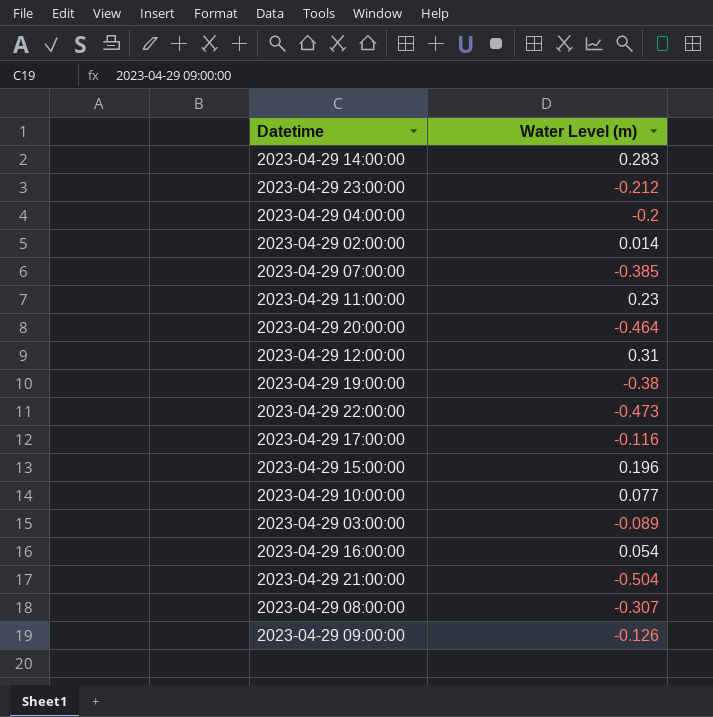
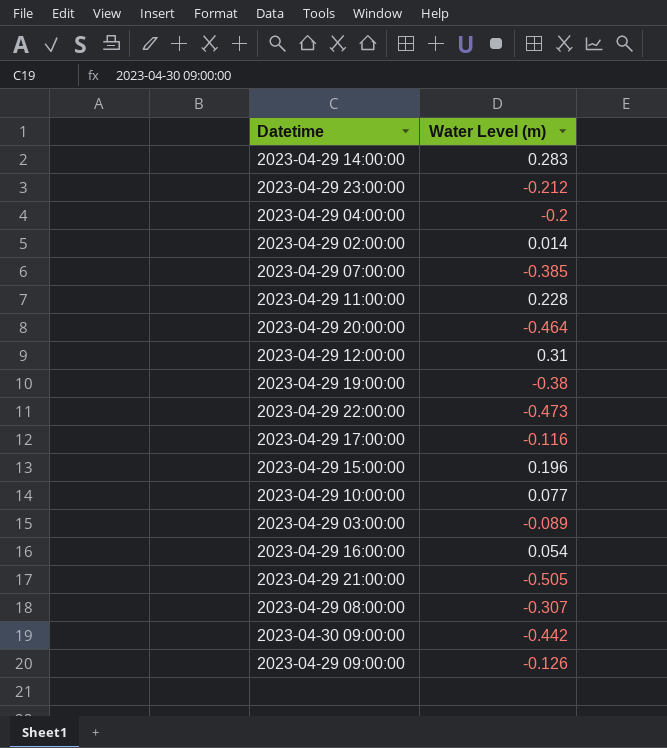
2023-04-29 11:00:00 | Water Level (m): 0.23 -> 0.228
2023-04-29 21:00:00 | Water Level (m): -0.504 -> -0.505
row 2023-04-30 09:00:00: none -> -0.442

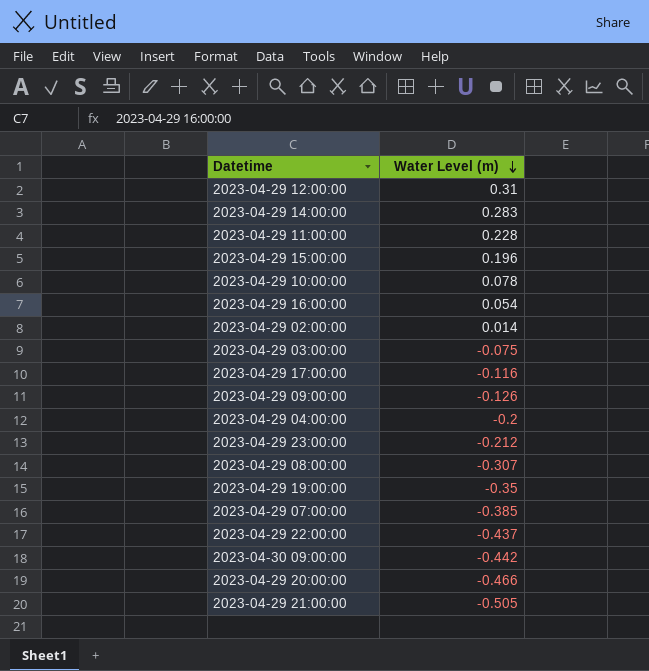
row order: none -> Water Level (m) descending
2023-04-29 10:00:00 | Water Level (m): 0.077 -> 0.078
2023-04-29 03:00:00 | Water Level (m): -0.089 -> -0.075
2023-04-29 19:00:00 | Water Level (m): -0.38 -> -0.35
2023-04-29 22:00:00 | Water Level (m): -0.473 -> -0.437
2023-04-29 20:00:00 | Water Level (m): -0.464 -> -0.466

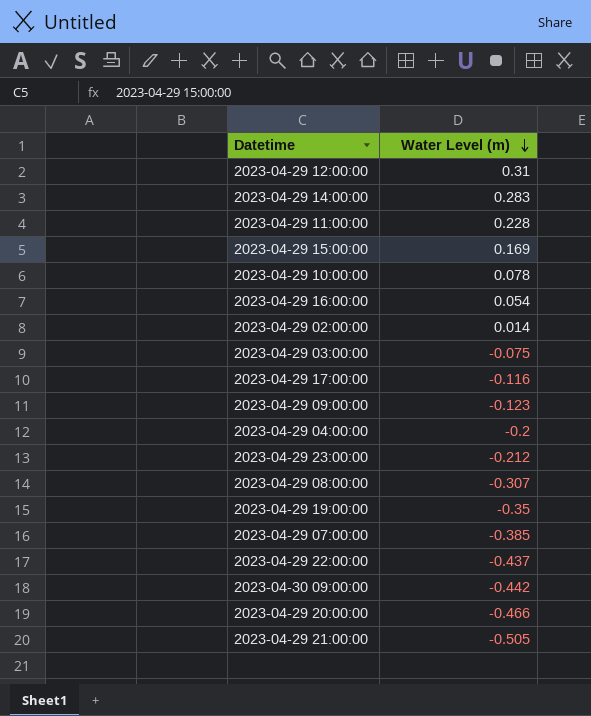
2023-04-29 15:00:00 | Water Level (m): 0.196 -> 0.169
2023-04-29 09:00:00 | Water Level (m): -0.126 -> -0.123

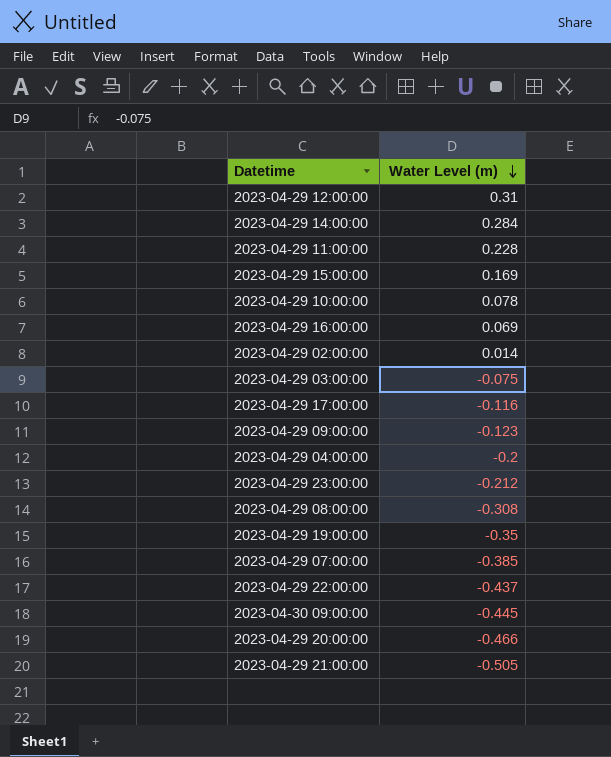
2023-04-29 14:00:00 | Water Level (m): 0.283 -> 0.284
2023-04-29 16:00:00 | Water Level (m): 0.054 -> 0.069
2023-04-29 08:00:00 | Water Level (m): -0.307 -> -0.308
2023-04-30 09:00:00 | Water Level (m): -0.442 -> -0.445

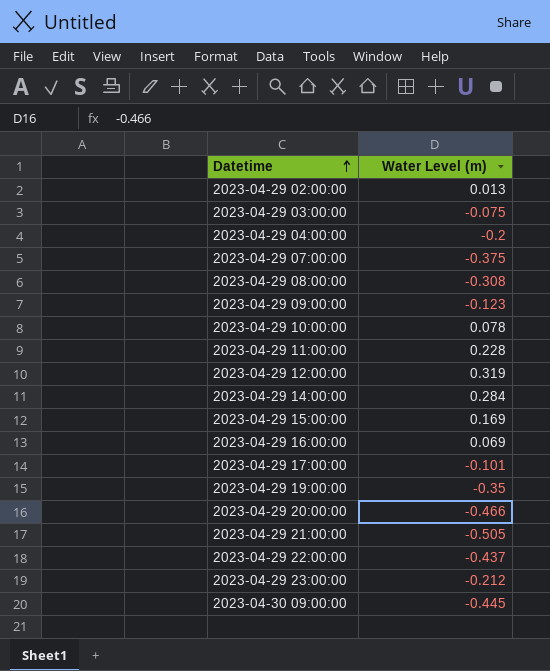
row order: Water Level (m) descending -> Datetime ascending
2023-04-29 02:00:00 | Water Level (m): 0.014 -> 0.013
2023-04-29 07:00:00 | Water Level (m): -0.385 -> -0.375
2023-04-29 12:00:00 | Water Level (m): 0.31 -> 0.319
2023-04-29 17:00:00 | Water Level (m): -0.116 -> -0.101

